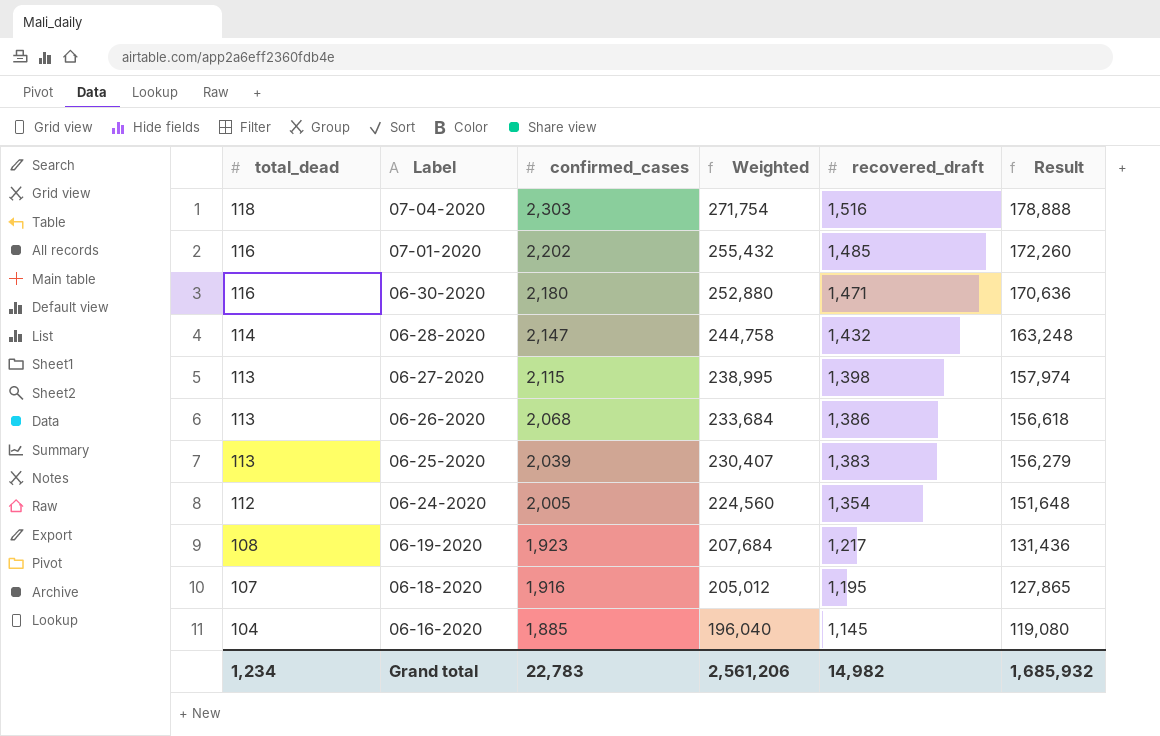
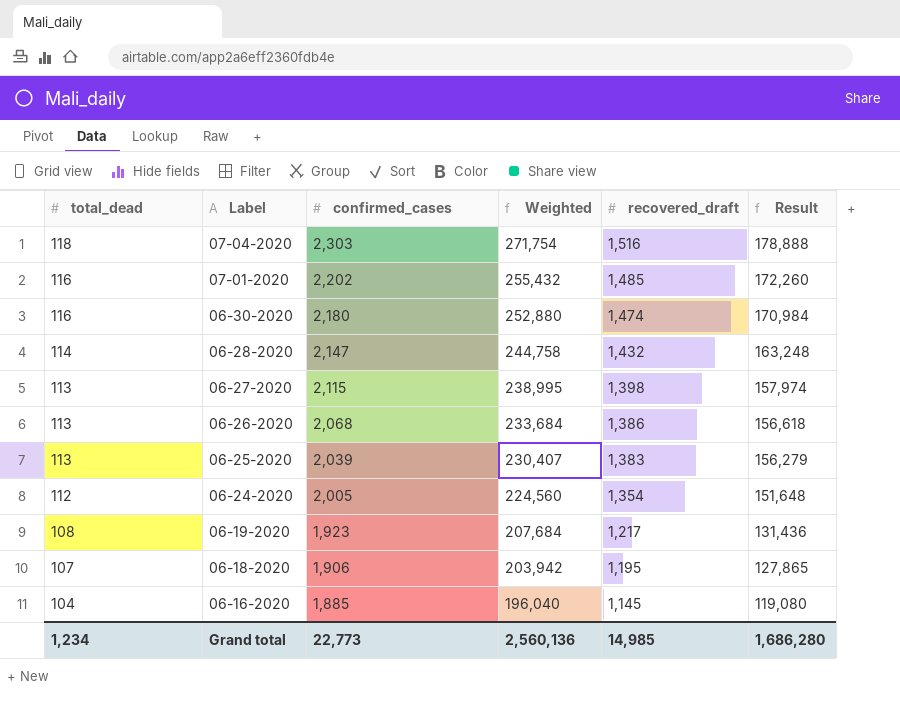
06-30-2020 | recovered_draft: 1,471 -> 1,474
06-30-2020 | Result: 170,636 -> 170,984
06-18-2020 | confirmed_cases: 1,916 -> 1,906
06-18-2020 | Weighted: 205,012 -> 203,942
Grand total | confirmed_cases: 22,783 -> 22,773
Grand total | Weighted: 2,561,206 -> 2,560,136
Grand total | recovered_draft: 14,982 -> 14,985
Grand total | Result: 1,685,932 -> 1,686,280

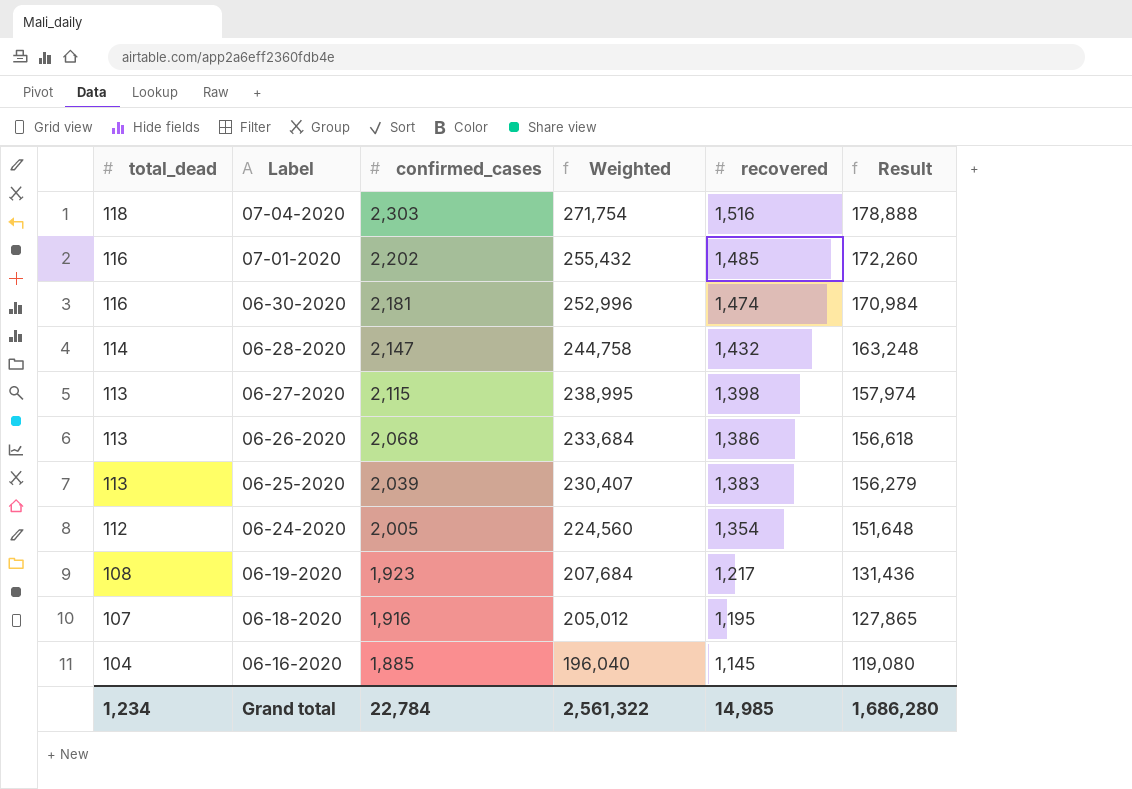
column name: recovered_draft -> recovered
06-30-2020 | confirmed_cases: 2,180 -> 2,181
06-30-2020 | Weighted: 252,880 -> 252,996
06-18-2020 | confirmed_cases: 1,906 -> 1,916
06-18-2020 | Weighted: 203,942 -> 205,012
Grand total | confirmed_cases: 22,773 -> 22,784
Grand total | Weighted: 2,560,136 -> 2,561,322

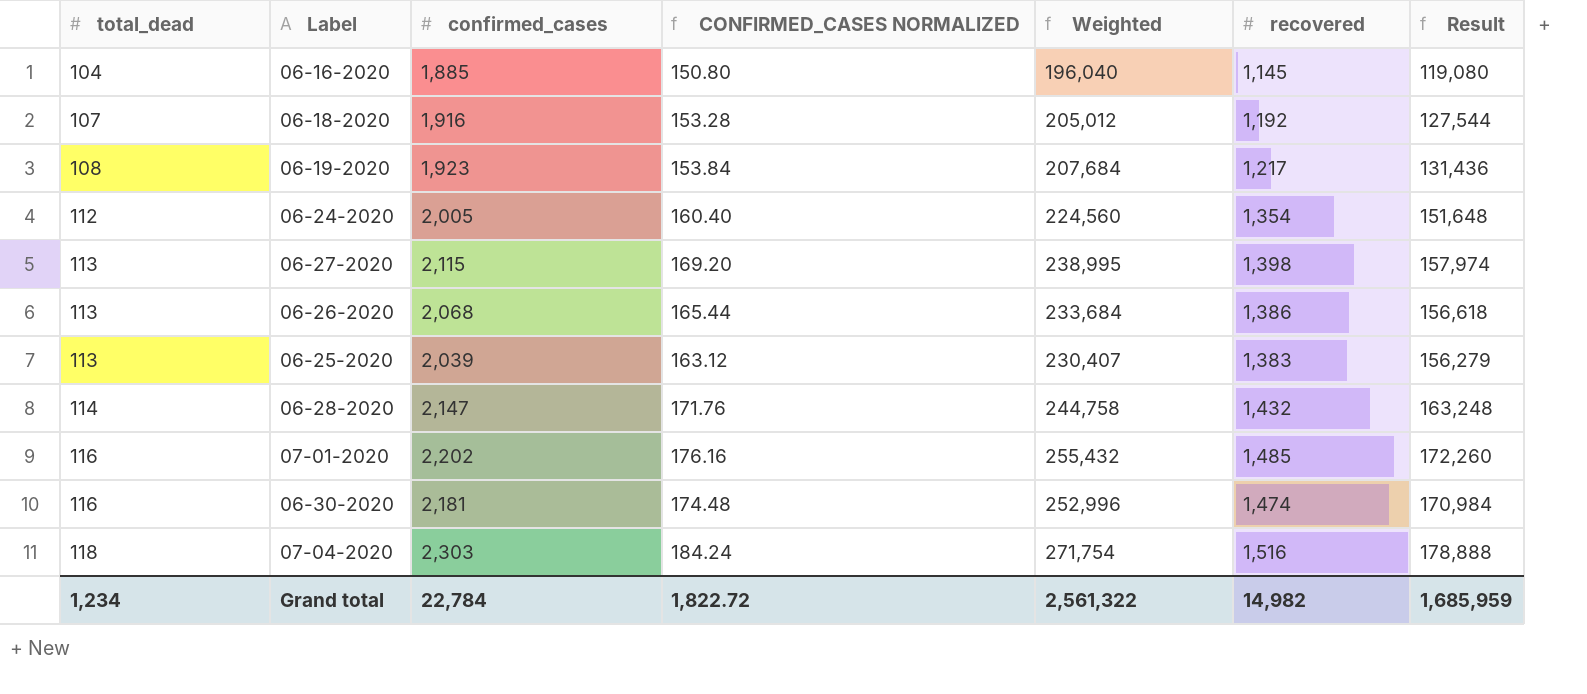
row order: total_dead descending -> total_dead ascending
column CONFIRMED_CASES NORMALIZED | formula: none -> [confirmed_cases] * 0.08
06-18-2020 | recovered: 1,195 -> 1,192
06-18-2020 | Result: 127,865 -> 127,544
Grand total | recovered: 14,985 -> 14,982
Grand total | Result: 1,686,280 -> 1,685,959

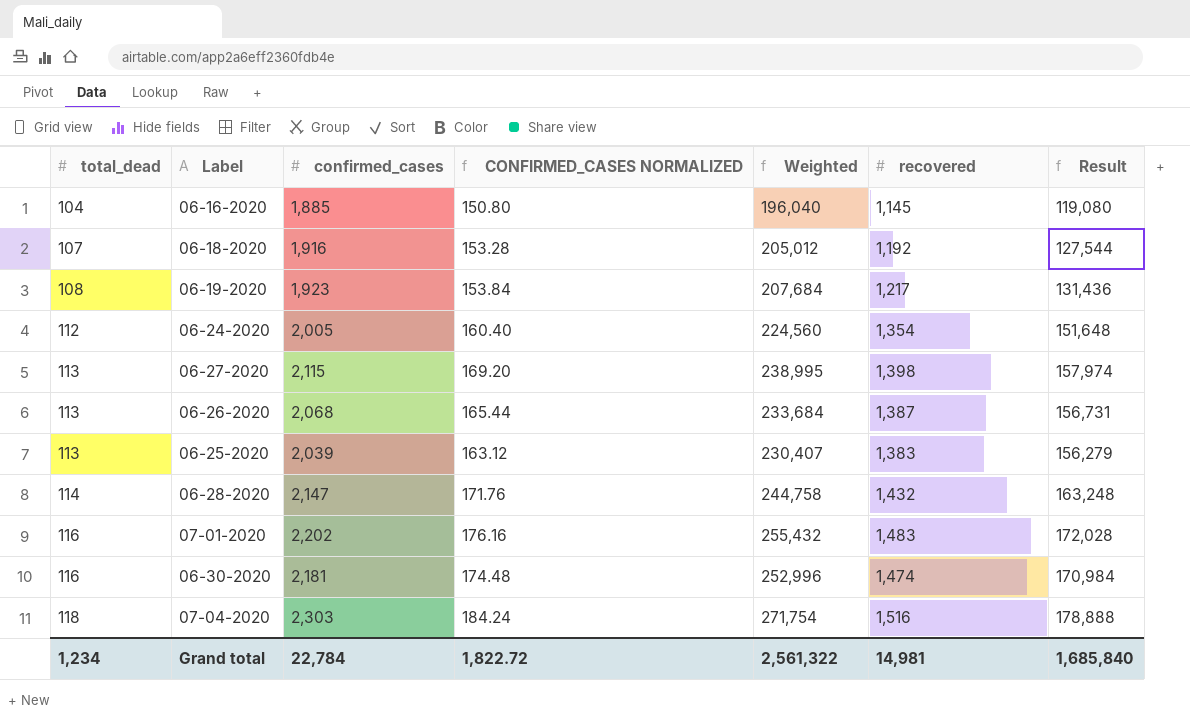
06-26-2020 | recovered: 1,386 -> 1,387
06-26-2020 | Result: 156,618 -> 156,731
07-01-2020 | recovered: 1,485 -> 1,483
07-01-2020 | Result: 172,260 -> 172,028
Grand total | recovered: 14,982 -> 14,981
Grand total | Result: 1,685,959 -> 1,685,840

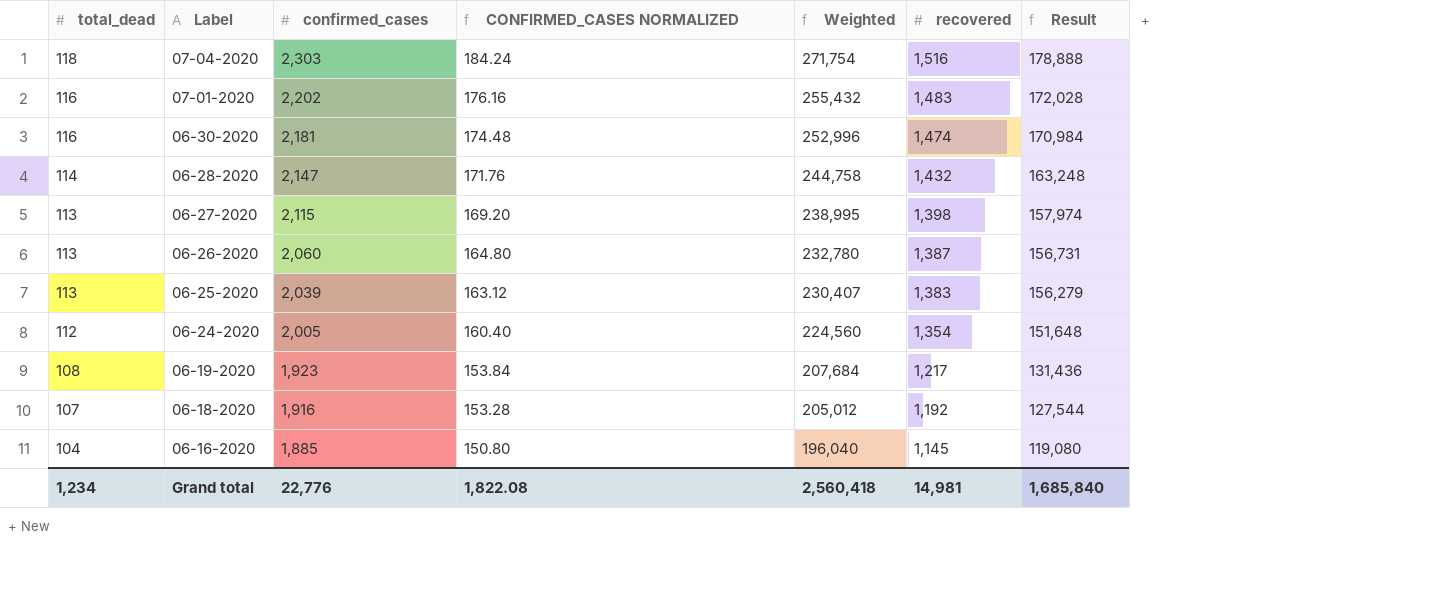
row order: total_dead ascending -> total_dead descending
06-26-2020 | confirmed_cases: 2,068 -> 2,060
06-26-2020 | CONFIRMED_CASES NORMALIZED: 165.44 -> 164.80
06-26-2020 | Weighted: 233,684 -> 232,780
Grand total | confirmed_cases: 22,784 -> 22,776
Grand total | CONFIRMED_CASES NORMALIZED: 1,822.72 -> 1,822.08
Grand total | Weighted: 2,561,322 -> 2,560,418

